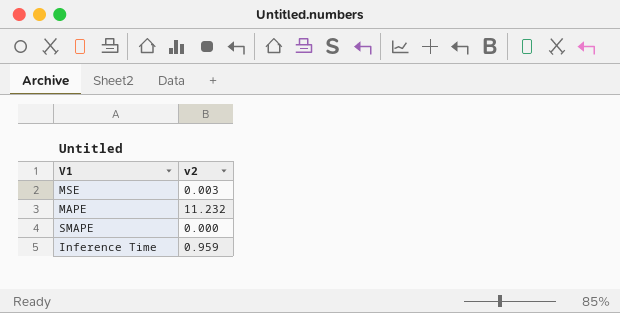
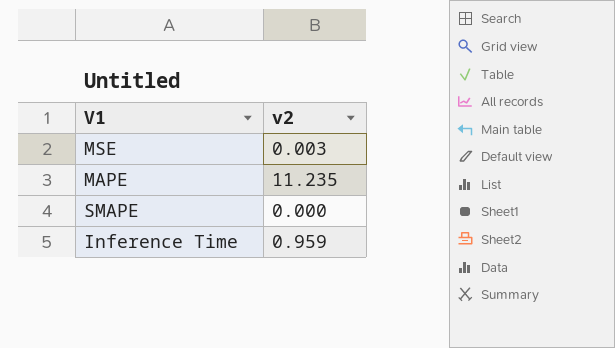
MAPE | v2: 11.232 -> 11.235

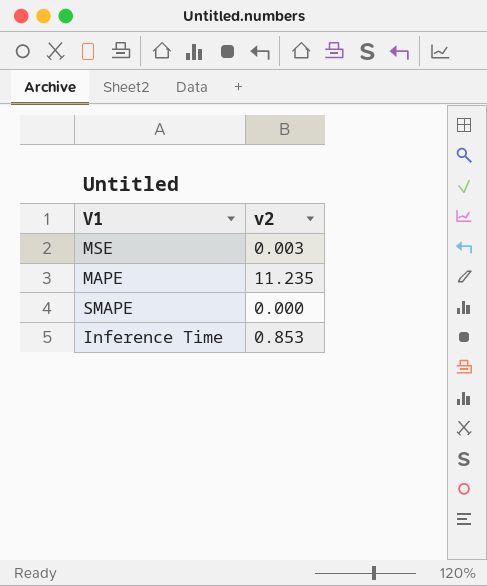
Inference Time | v2: 0.959 -> 0.853

